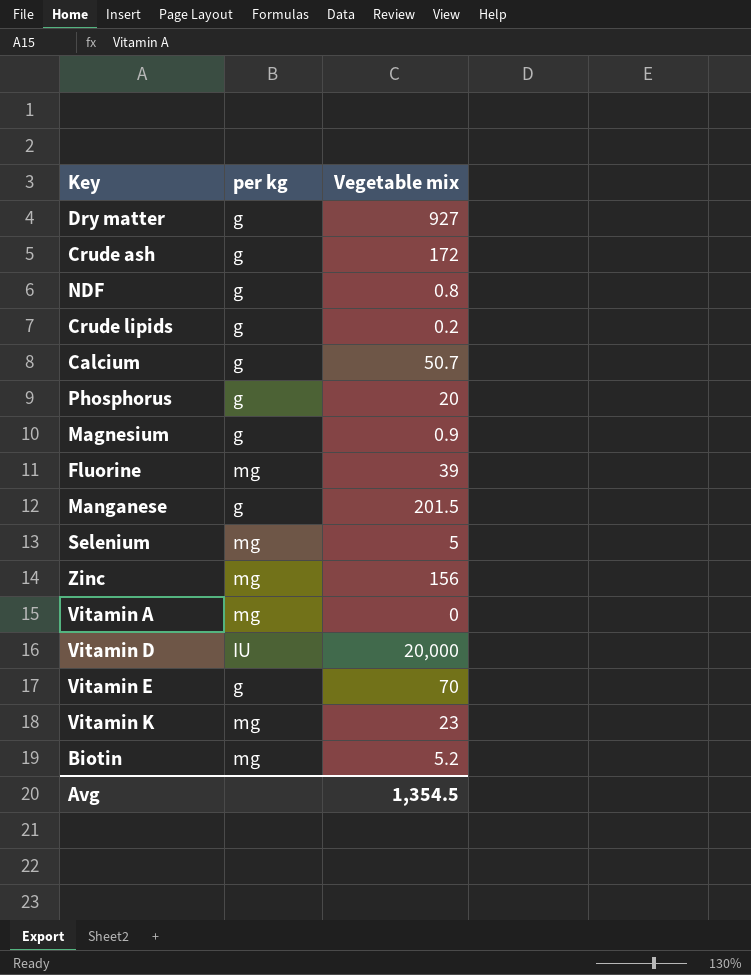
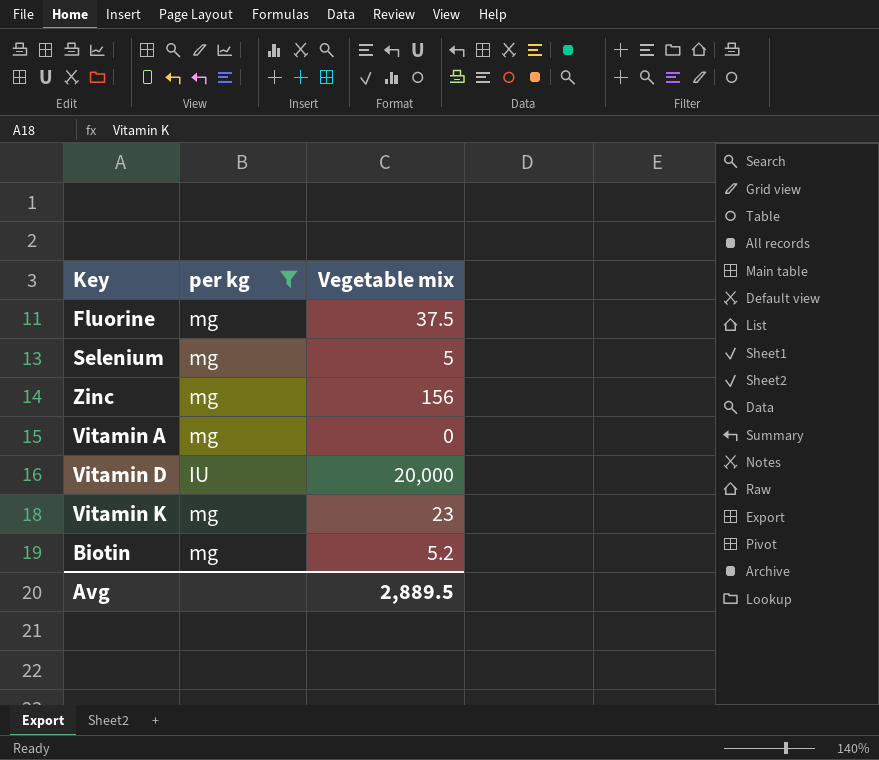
filter: none -> per kg != g
Fluorine | Vegetable mix: 39 -> 37.5
Avg | Vegetable mix: 1,354.5 -> 2,889.5

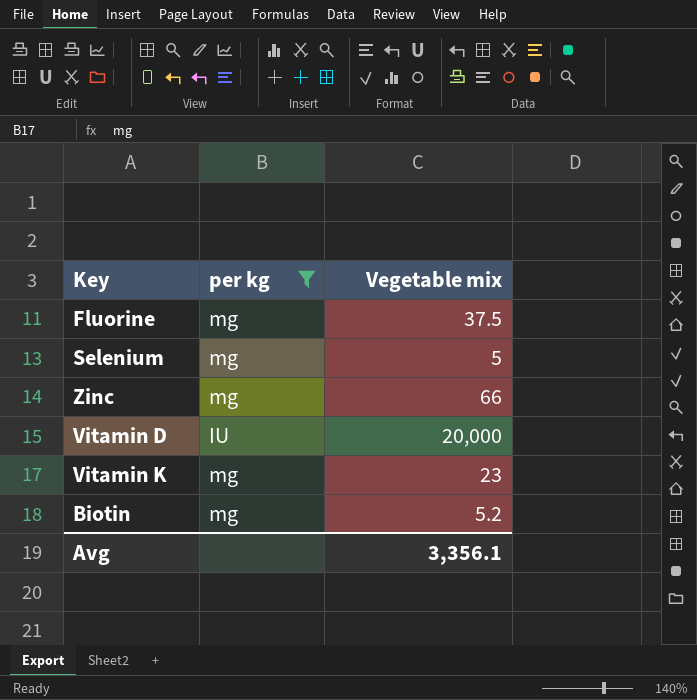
row Vitamin A: mg | 0 -> none
Zinc | Vegetable mix: 156 -> 66
Avg | Vegetable mix: 2,889.5 -> 3,356.1

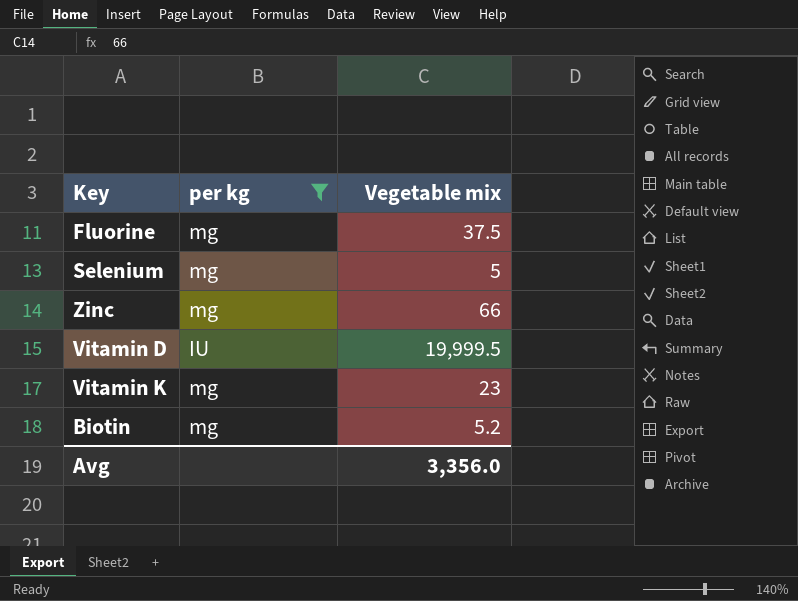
Vitamin D | Vegetable mix: 20,000 -> 19,999.5
Avg | Vegetable mix: 3,356.1 -> 3,356.0

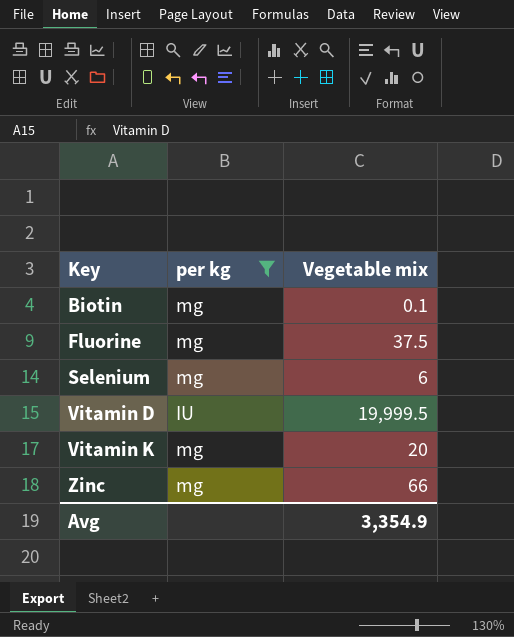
row order: none -> Key ascending
Biotin | Vegetable mix: 5.2 -> 0.1
Selenium | Vegetable mix: 5 -> 6
Vitamin K | Vegetable mix: 23 -> 20
Avg | Vegetable mix: 3,356.0 -> 3,354.9

